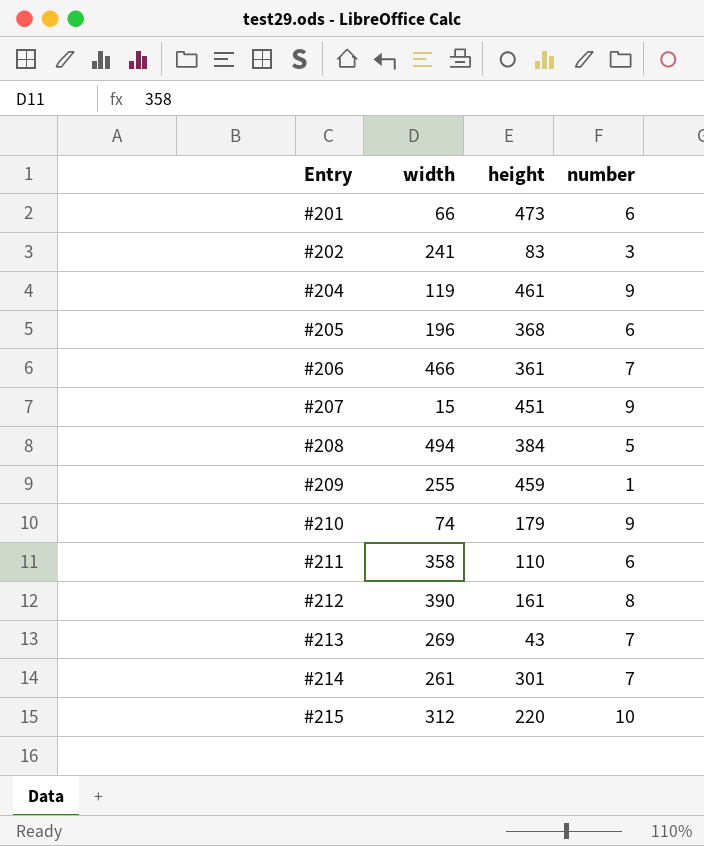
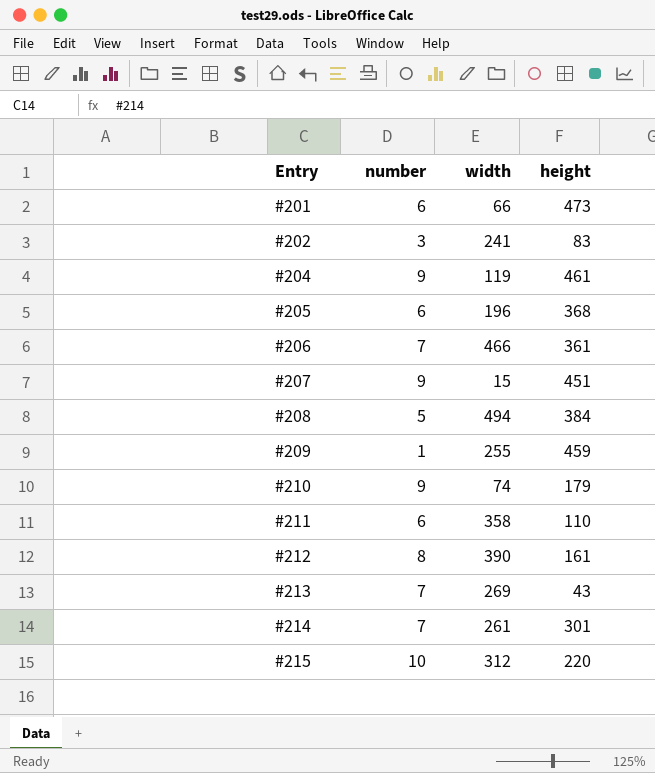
column number | position: 4 -> 2

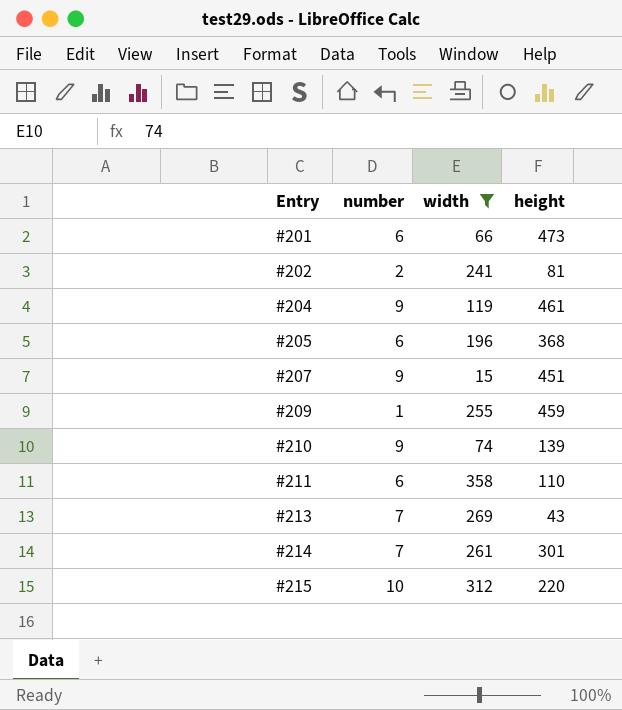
filter: none -> width <= 358
#202 | number: 3 -> 2
#202 | height: 83 -> 81
#210 | height: 179 -> 139

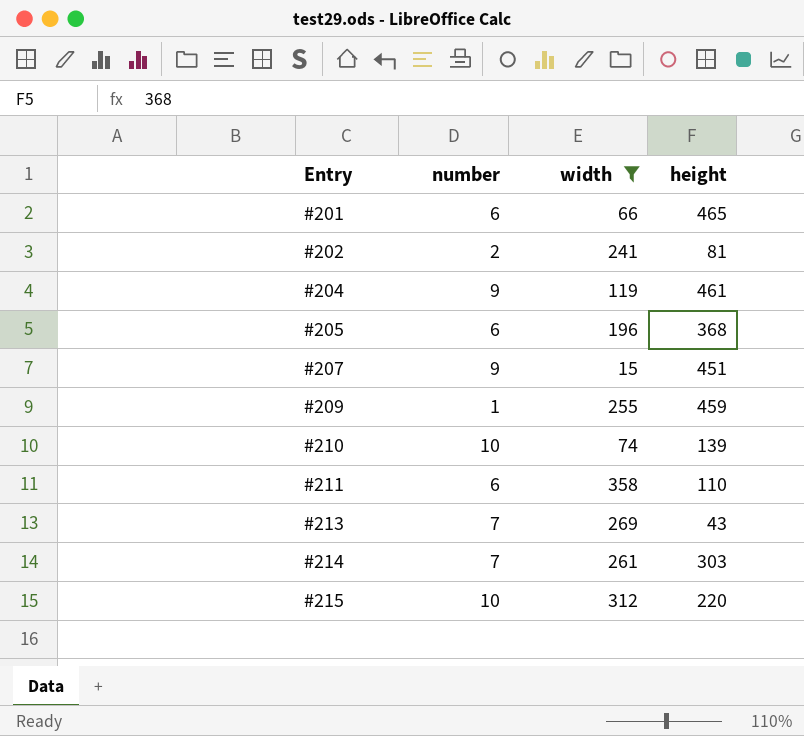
#201 | height: 473 -> 465
#210 | number: 9 -> 10
#214 | height: 301 -> 303

